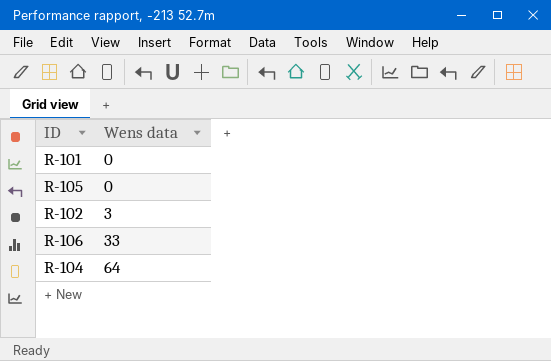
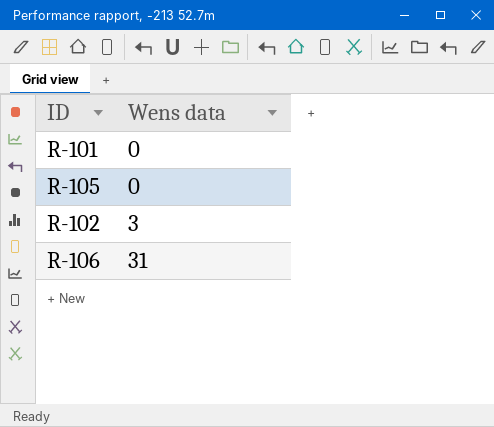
row R-104: 64 -> none
R-106 | Wens data: 33 -> 31

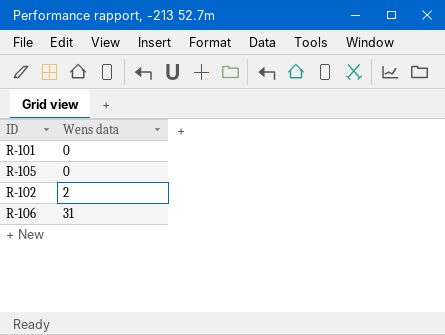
R-102 | Wens data: 3 -> 2

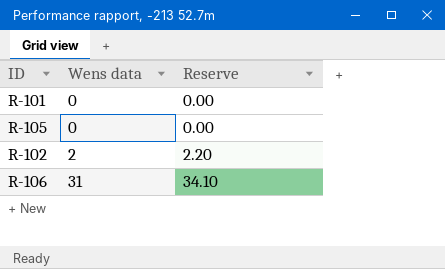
column Reserve | formula: none -> [Wens data] * 1.1

